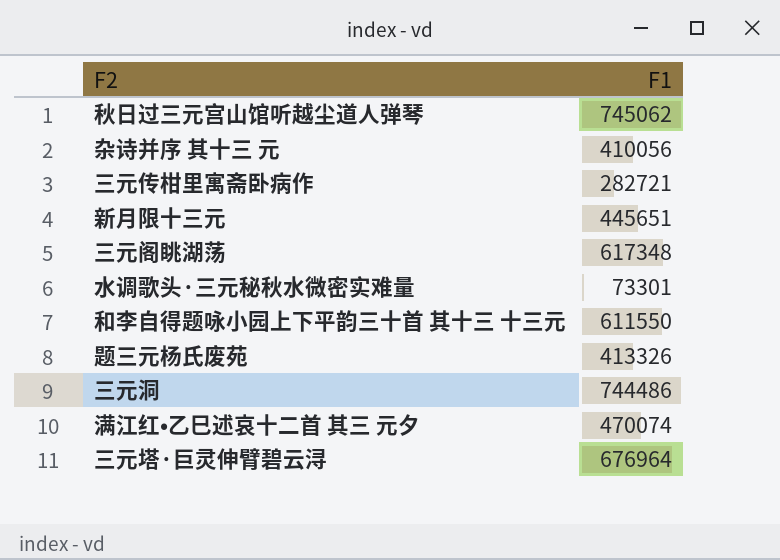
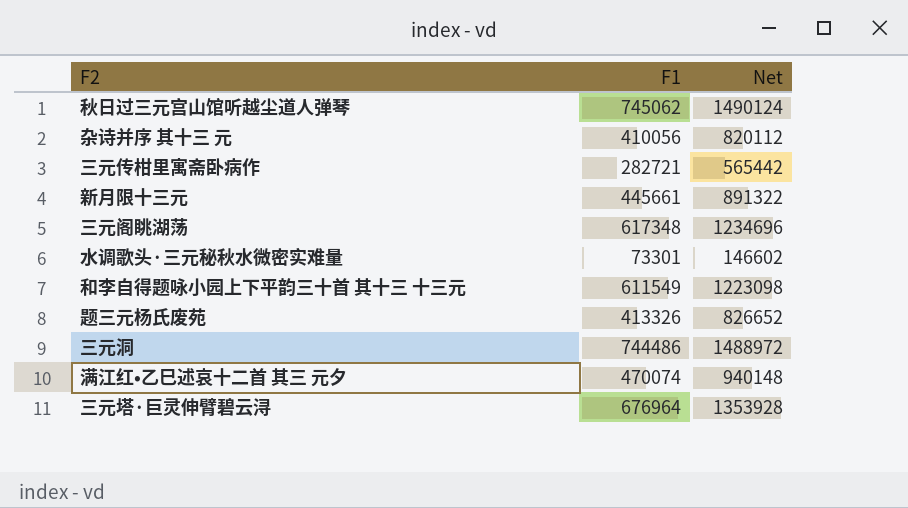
column Net | formula: none -> [F1] * 2
新月限十三元 | F1: 445651 -> 445661
和李自得题咏小园上下平韵三十首 其十三 十三元 | F1: 611550 -> 611549

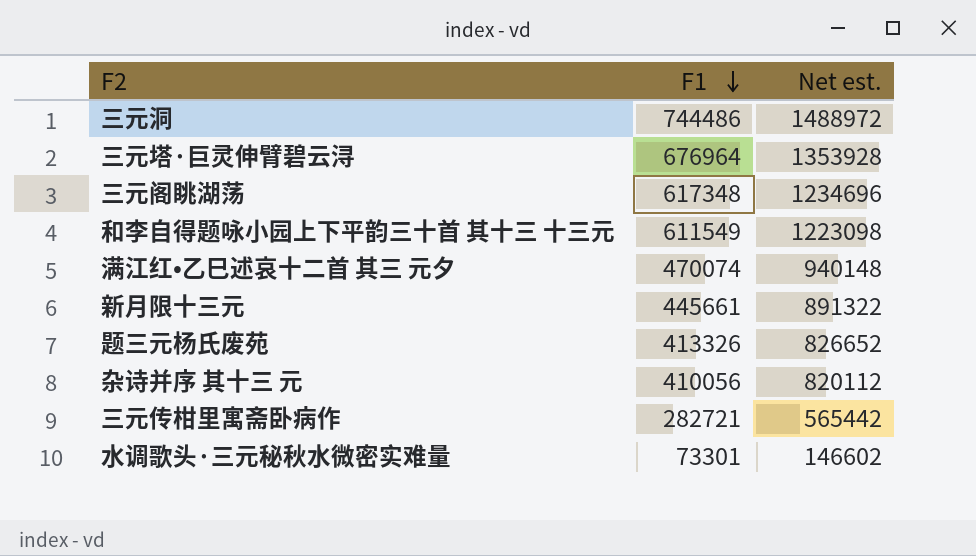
row order: none -> F1 descending
column name: Net -> Net est.
row 秋日过三元宫山馆听越尘道人弹琴: 745062 | 1490124 -> none

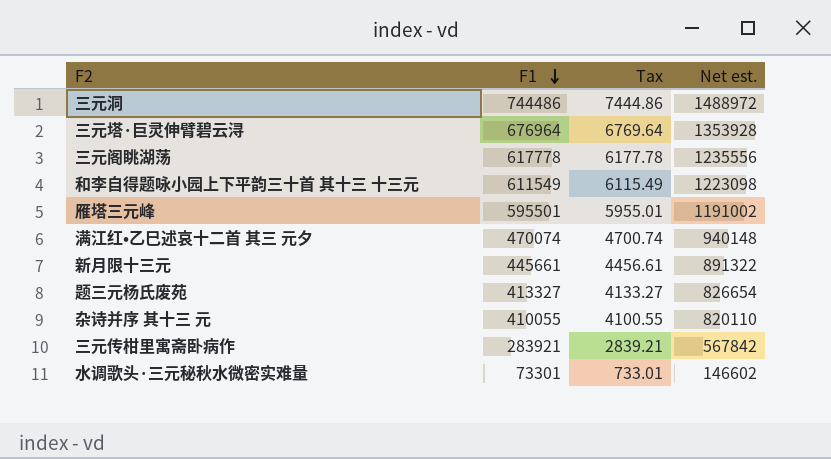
column Tax | formula: none -> [F1] * 0.01
三元阁眺湖荡 | F1: 617348 -> 617778
三元阁眺湖荡 | Net est.: 1234696 -> 1235556
row 雁塔三元峰: none -> 595501 | 5955.01 | 1191002
题三元杨氏废苑 | F1: 413326 -> 413327
题三元杨氏废苑 | Net est.: 826652 -> 826654
杂诗并序 其十三 元 | F1: 410056 -> 410055
杂诗并序 其十三 元 | Net est.: 820112 -> 820110
三元传柑里寓斋卧病作 | F1: 282721 -> 283921
三元传柑里寓斋卧病作 | Net est.: 565442 -> 567842

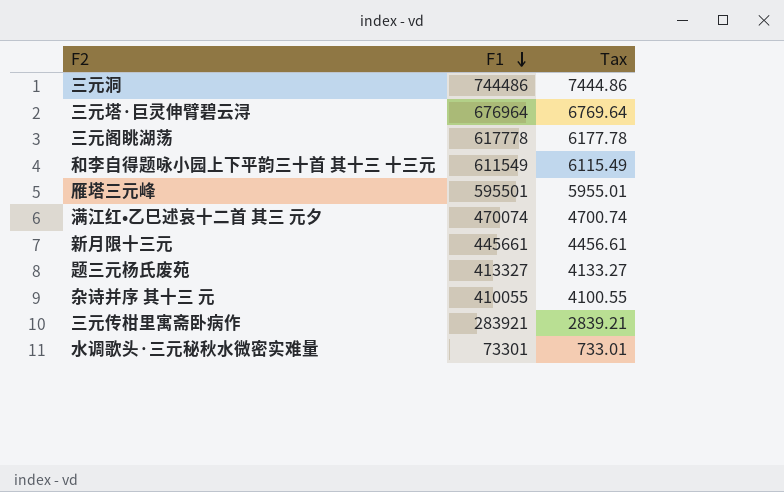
column Net est. | formula: [F1] * 2 -> none

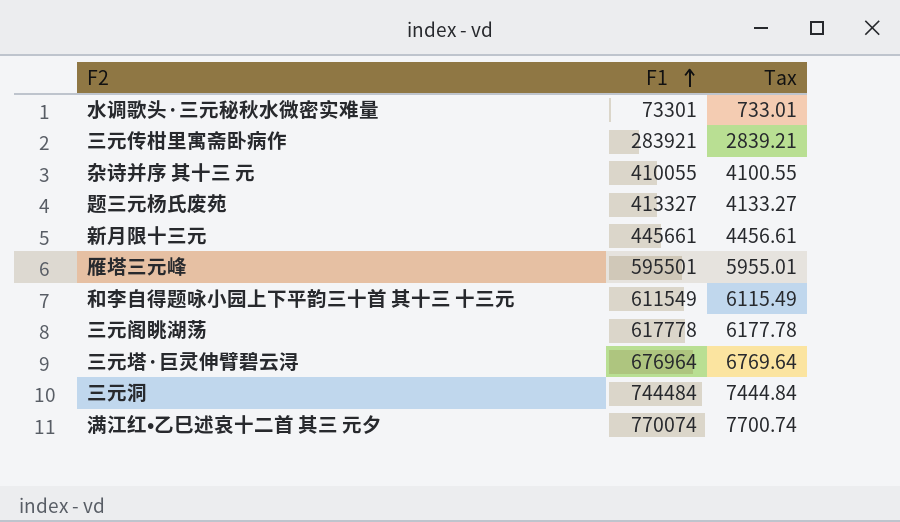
row order: F1 descending -> F1 ascending
三元洞 | F1: 744486 -> 744484
三元洞 | Tax: 7444.86 -> 7444.84
满江红•乙巳述哀十二首 其三 元夕 | F1: 470074 -> 770074
满江红•乙巳述哀十二首 其三 元夕 | Tax: 4700.74 -> 7700.74

